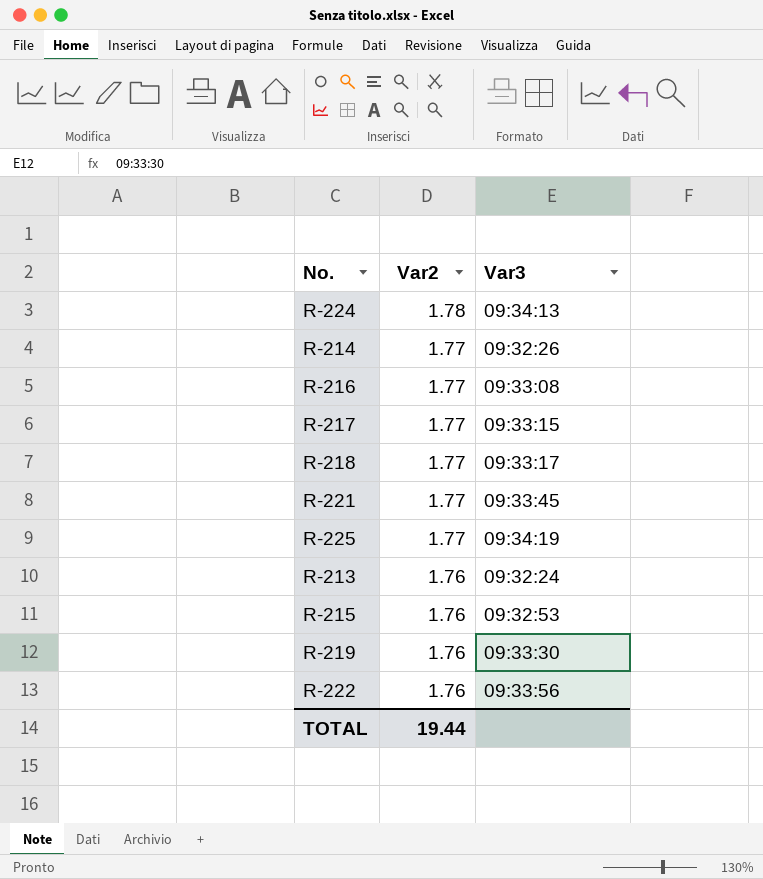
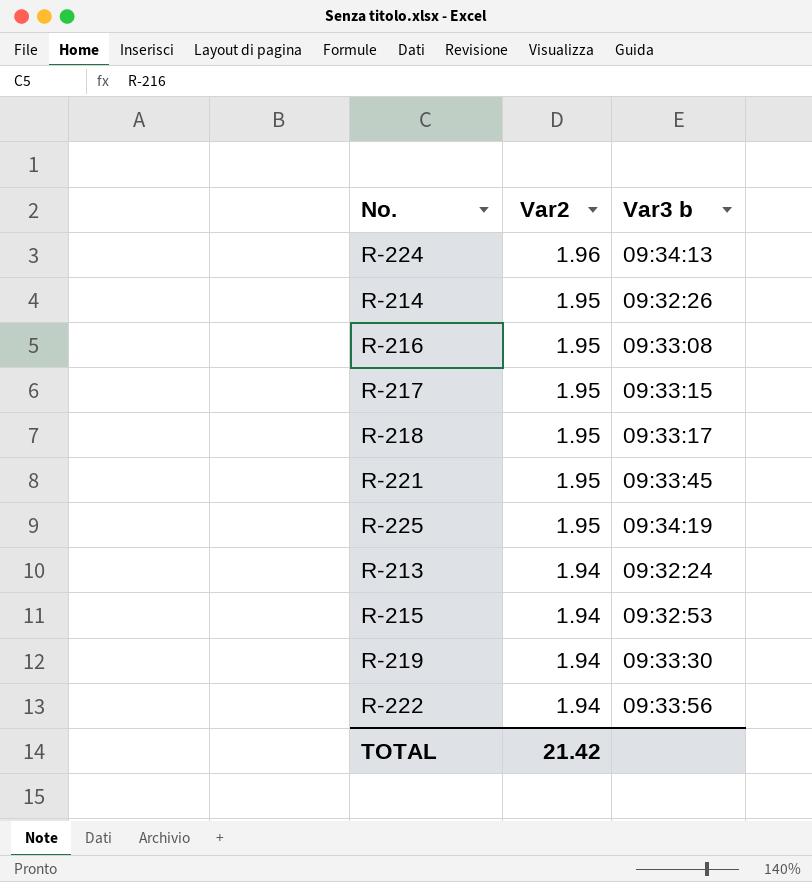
column name: Var3 -> Var3 b
R-224 | Var2: 1.78 -> 1.96
R-214 | Var2: 1.77 -> 1.95
R-216 | Var2: 1.77 -> 1.95
R-217 | Var2: 1.77 -> 1.95
R-218 | Var2: 1.77 -> 1.95
R-221 | Var2: 1.77 -> 1.95
R-225 | Var2: 1.77 -> 1.95
R-213 | Var2: 1.76 -> 1.94
R-215 | Var2: 1.76 -> 1.94
R-219 | Var2: 1.76 -> 1.94
R-222 | Var2: 1.76 -> 1.94
TOTAL | Var2: 19.44 -> 21.42

